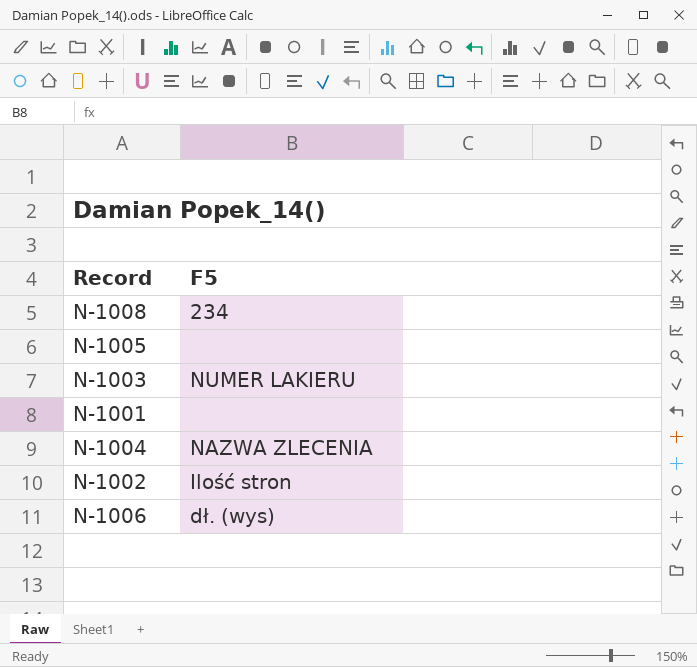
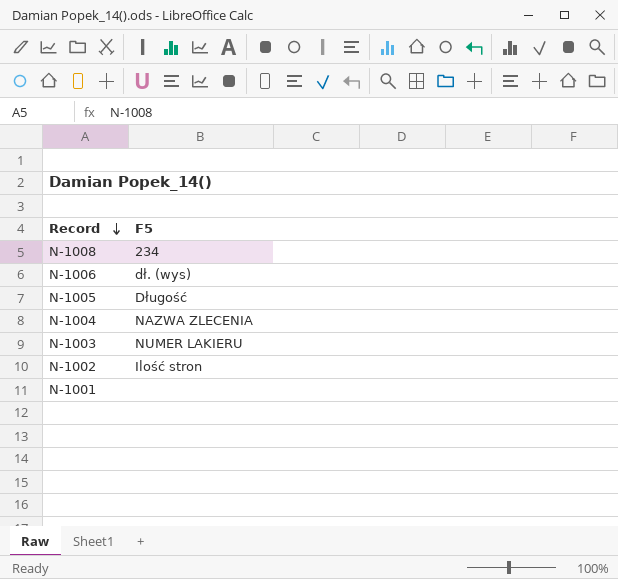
row order: none -> Record descending
N-1005 | F5: none -> Długość

